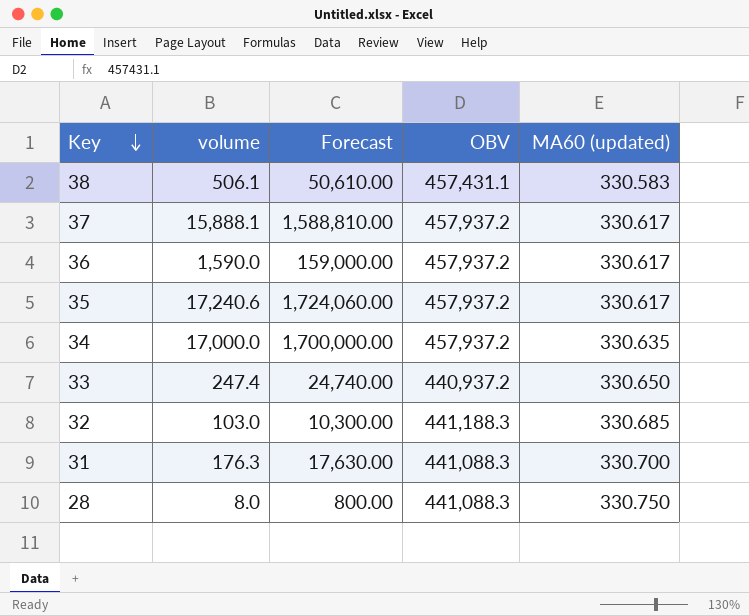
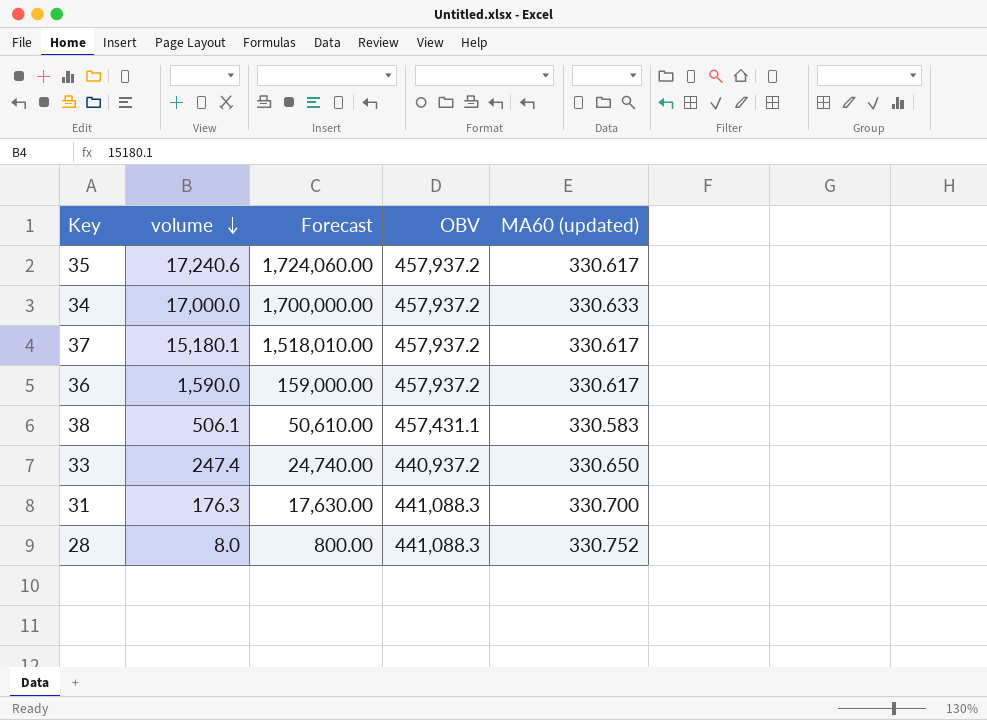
row order: Key descending -> volume descending
row 32: 103.0 | 10,300.00 | 441,188.3 | 330.685 -> none
34 | MA60 (updated): 330.635 -> 330.633
37 | volume: 15,888.1 -> 15,180.1
37 | Forecast: 1,588,810.00 -> 1,518,010.00
28 | MA60 (updated): 330.750 -> 330.752

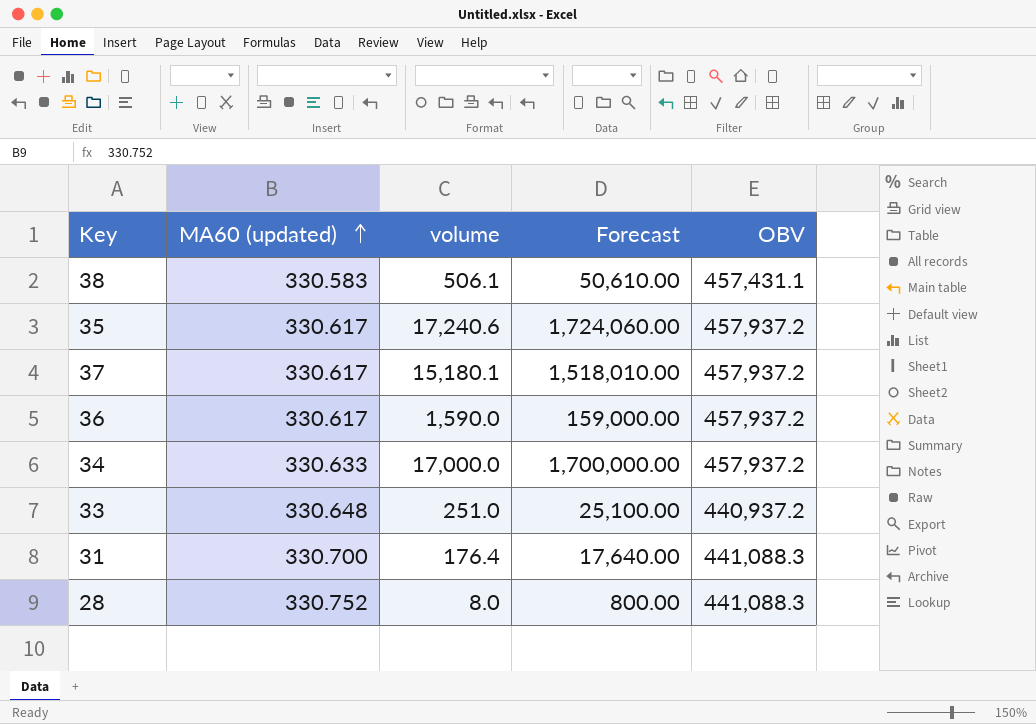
row order: volume descending -> MA60 (updated) ascending
column MA60 (updated) | position: 5 -> 2
33 | MA60 (updated): 330.650 -> 330.648
33 | volume: 247.4 -> 251.0
33 | Forecast: 24,740.00 -> 25,100.00
31 | volume: 176.3 -> 176.4
31 | Forecast: 17,630.00 -> 17,640.00

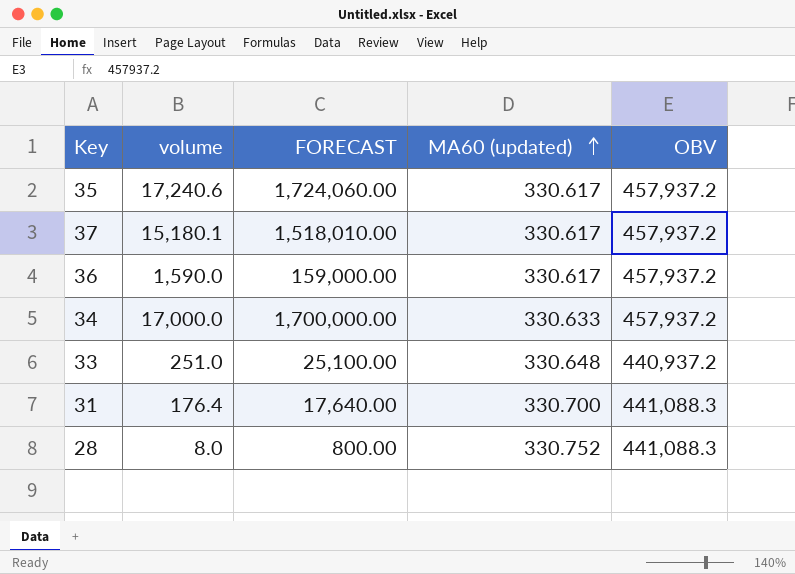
column name: Forecast -> FORECAST
column MA60 (updated) | position: 2 -> 4
row 38: 330.583 | 506.1 | 50,610.00 | 457,431.1 -> none

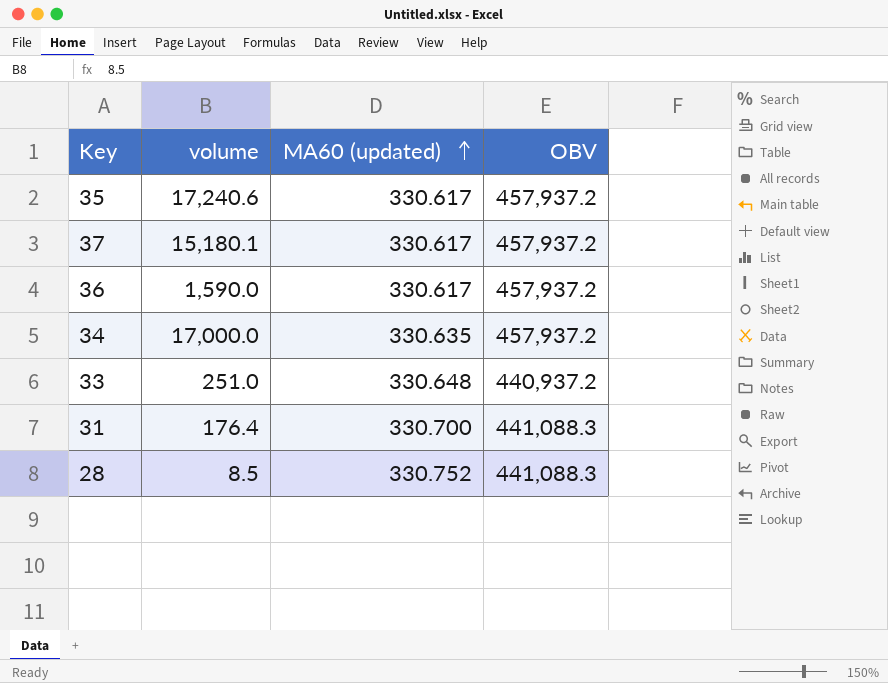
column FORECAST | formula: [volume] * 100 -> none
34 | MA60 (updated): 330.633 -> 330.635
28 | volume: 8.0 -> 8.5

